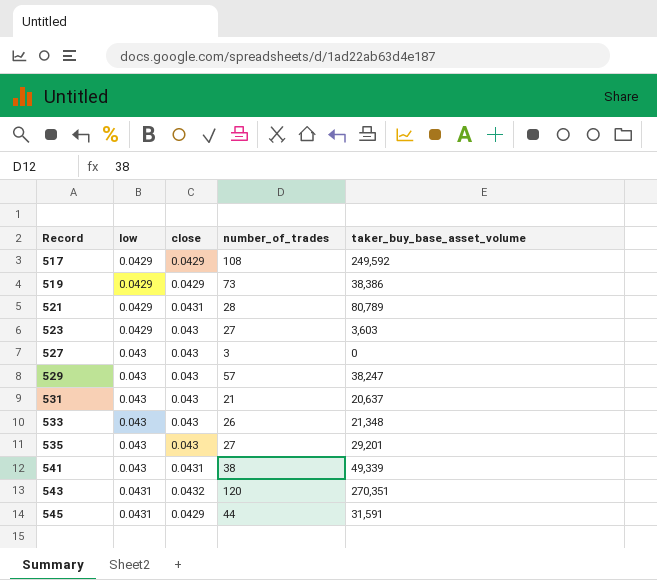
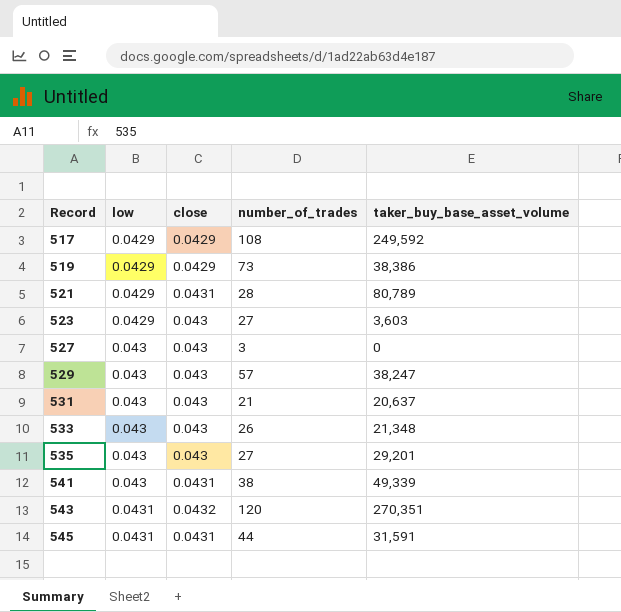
545 | close: 0.0429 -> 0.0431

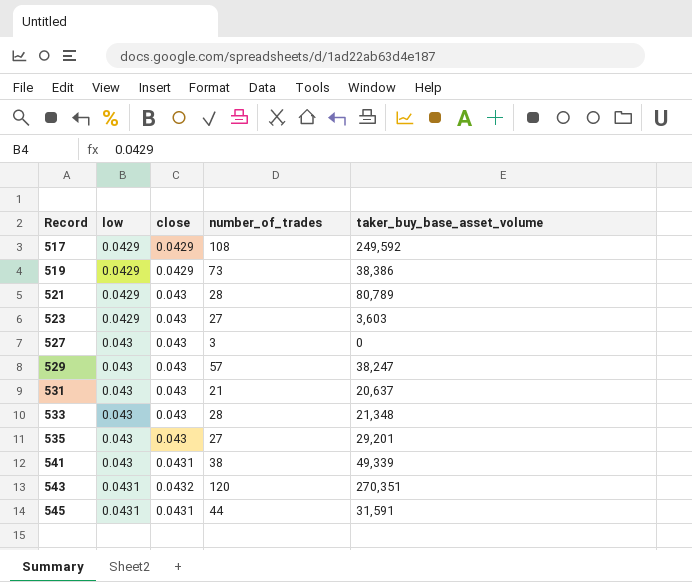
521 | close: 0.0431 -> 0.043
533 | number_of_trades: 26 -> 28

